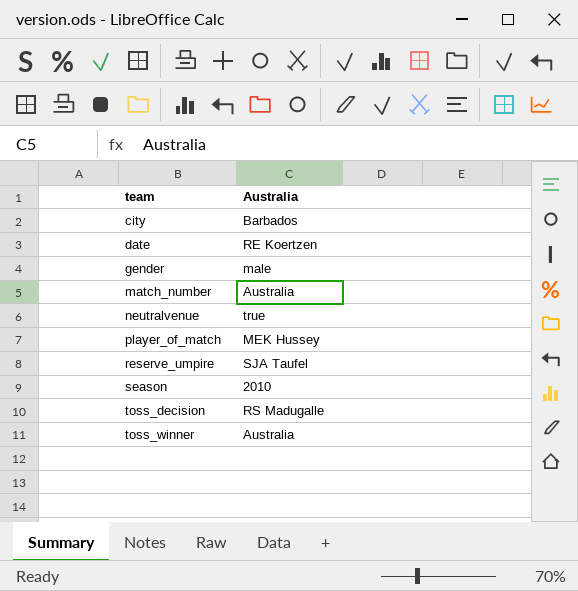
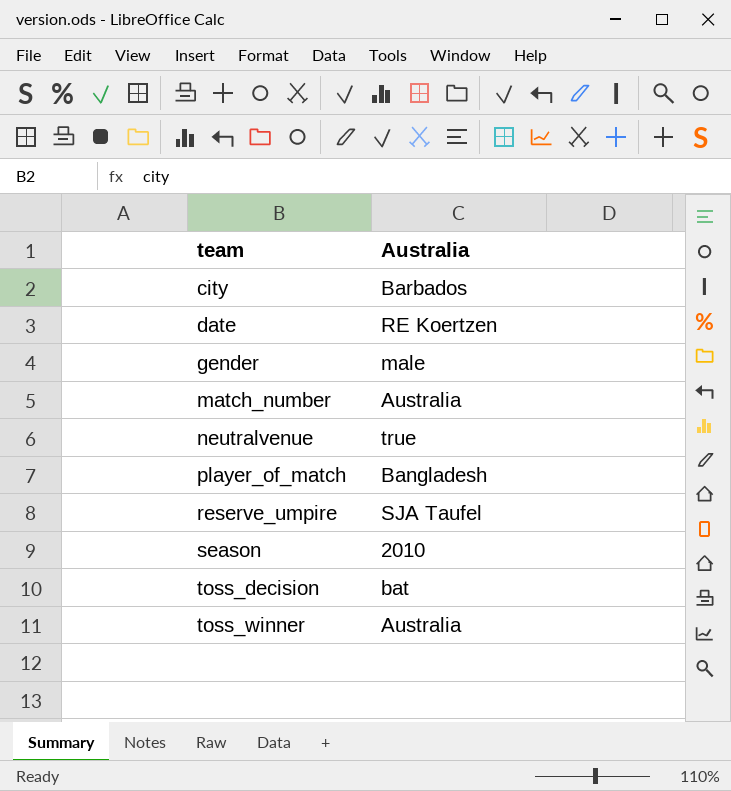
player_of_match | Australia: MEK Hussey -> Bangladesh
toss_decision | Australia: RS Madugalle -> bat

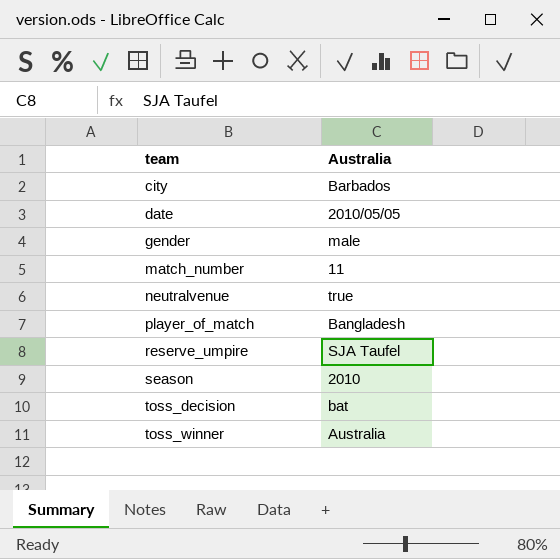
date | Australia: RE Koertzen -> 2010/05/05
match_number | Australia: Australia -> 11

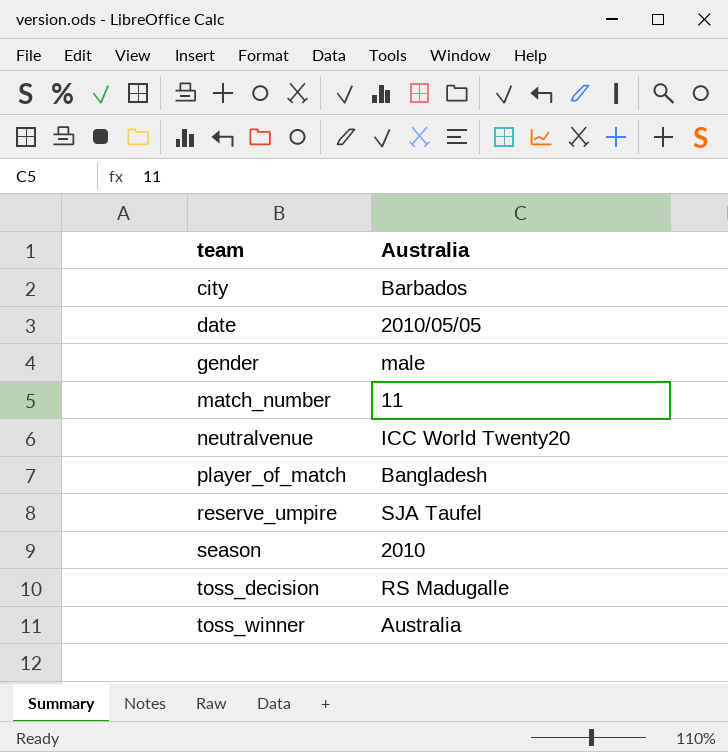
neutralvenue | Australia: true -> ICC World Twenty20
toss_decision | Australia: bat -> RS Madugalle

